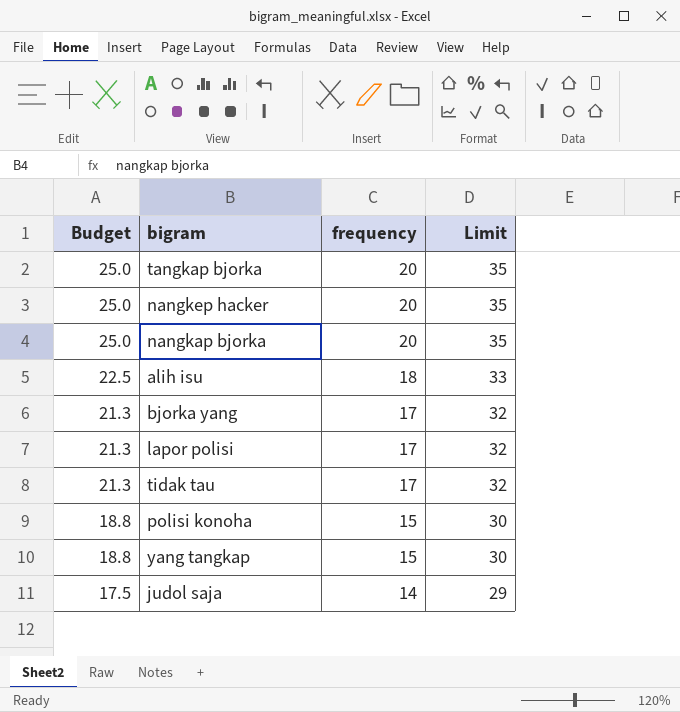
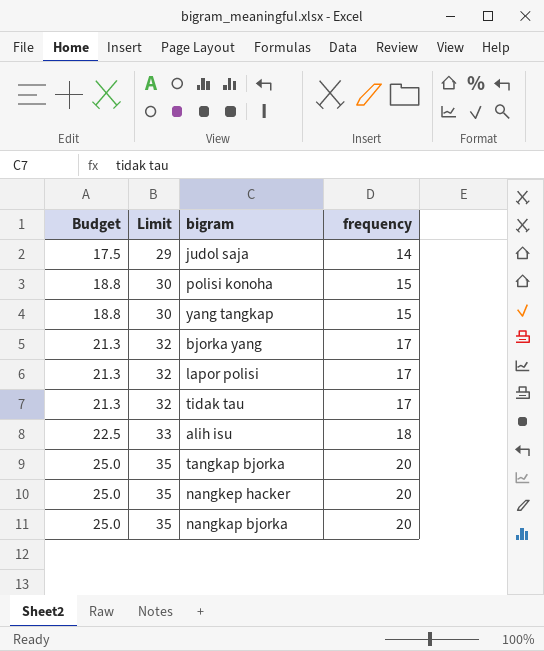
row order: Budget descending -> Budget ascending
column Limit | position: 4 -> 2

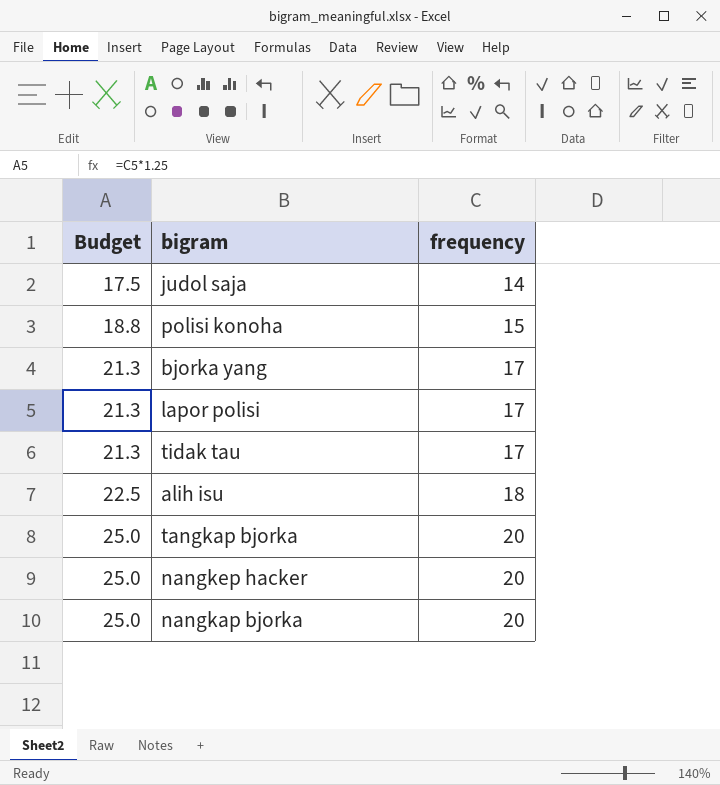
column Limit | formula: [frequency] + 15 -> none
row yang tangkap: 18.8 | 30 | 15 -> none

